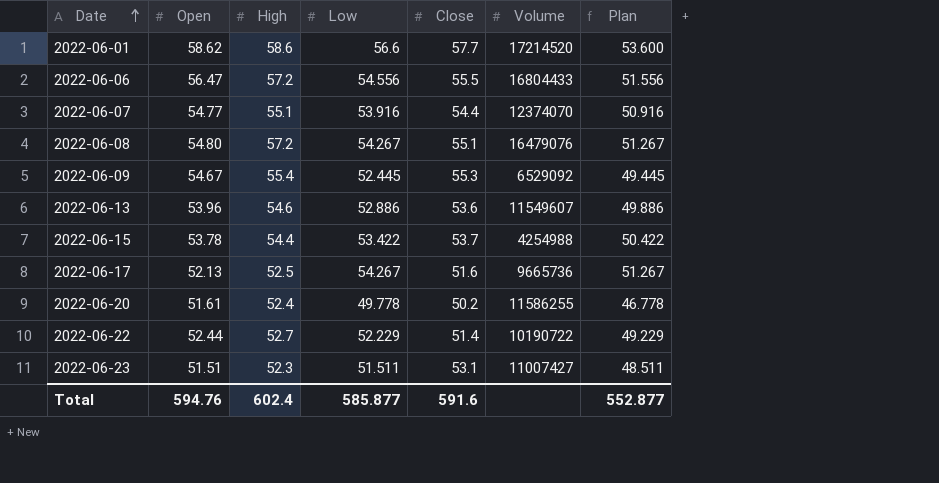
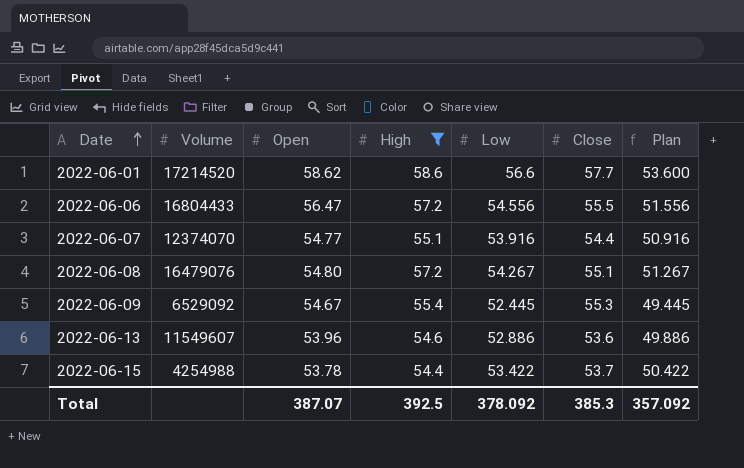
filter: none -> High >= 54.4
column Volume | position: 6 -> 2
Total | Open: 594.76 -> 387.07
Total | High: 602.4 -> 392.5
Total | Low: 585.877 -> 378.092
Total | Close: 591.6 -> 385.3
Total | Plan: 552.877 -> 357.092

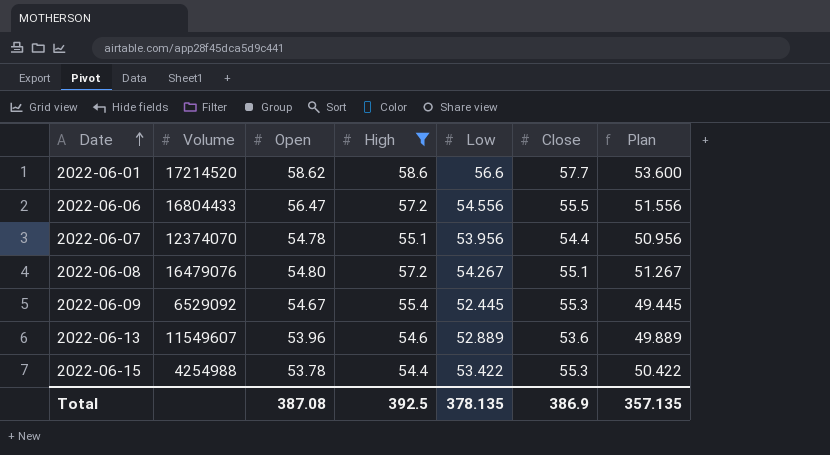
2022-06-07 | Open: 54.77 -> 54.78
2022-06-07 | Low: 53.916 -> 53.956
2022-06-07 | Plan: 50.916 -> 50.956
2022-06-13 | Low: 52.886 -> 52.889
2022-06-13 | Plan: 49.886 -> 49.889
2022-06-15 | Close: 53.7 -> 55.3
Total | Open: 387.07 -> 387.08
Total | Low: 378.092 -> 378.135
Total | Close: 385.3 -> 386.9
Total | Plan: 357.092 -> 357.135

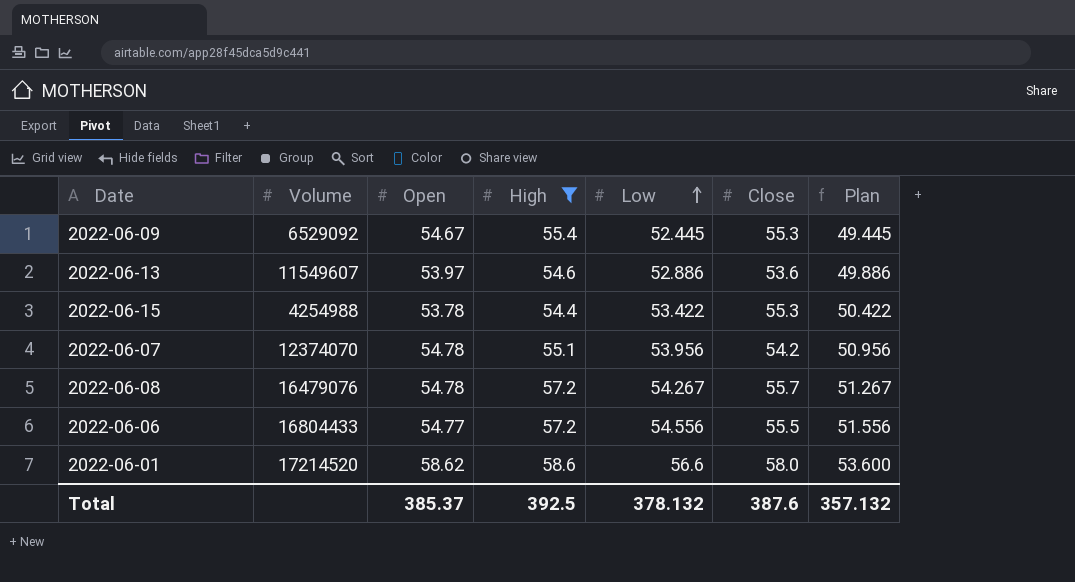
row order: Date ascending -> Low ascending
2022-06-13 | Open: 53.96 -> 53.97
2022-06-13 | Low: 52.889 -> 52.886
2022-06-13 | Plan: 49.889 -> 49.886
2022-06-07 | Close: 54.4 -> 54.2
2022-06-08 | Open: 54.80 -> 54.78
2022-06-08 | Close: 55.1 -> 55.7
2022-06-06 | Open: 56.47 -> 54.77
2022-06-01 | Close: 57.7 -> 58.0
Total | Open: 387.08 -> 385.37
Total | Low: 378.135 -> 378.132
Total | Close: 386.9 -> 387.6
Total | Plan: 357.135 -> 357.132

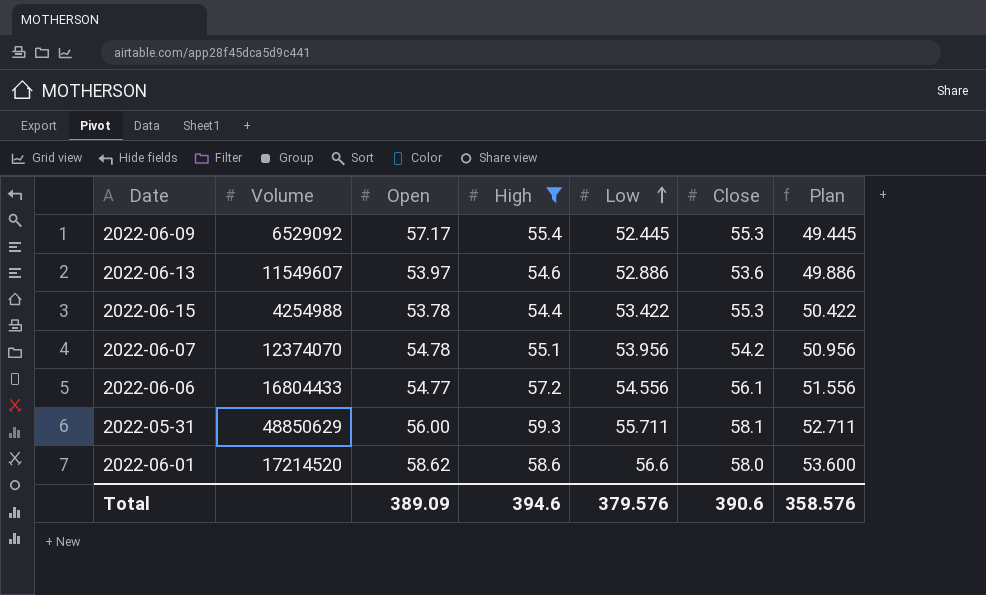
row 2022-06-08: 16479076 | 54.78 | 57.2 | 54.267 | 55.7 | 51.267 -> none
2022-06-09 | Open: 54.67 -> 57.17
2022-06-06 | Close: 55.5 -> 56.1
row 2022-05-31: none -> 48850629 | 56.00 | 59.3 | 55.711 | 58.1 | 52.711
Total | Open: 385.37 -> 389.09
Total | High: 392.5 -> 394.6
Total | Low: 378.132 -> 379.576
Total | Close: 387.6 -> 390.6
Total | Plan: 357.132 -> 358.576

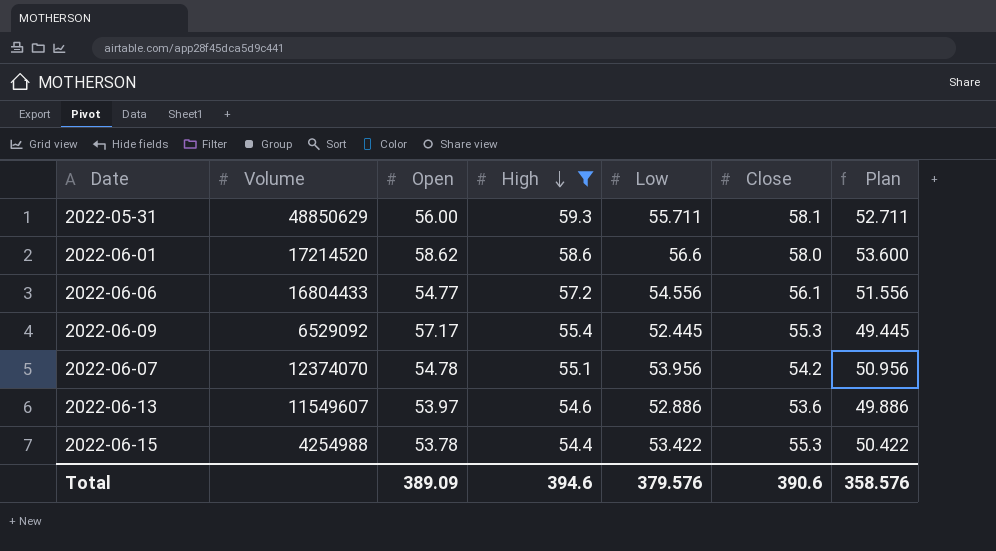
row order: Low ascending -> High descending

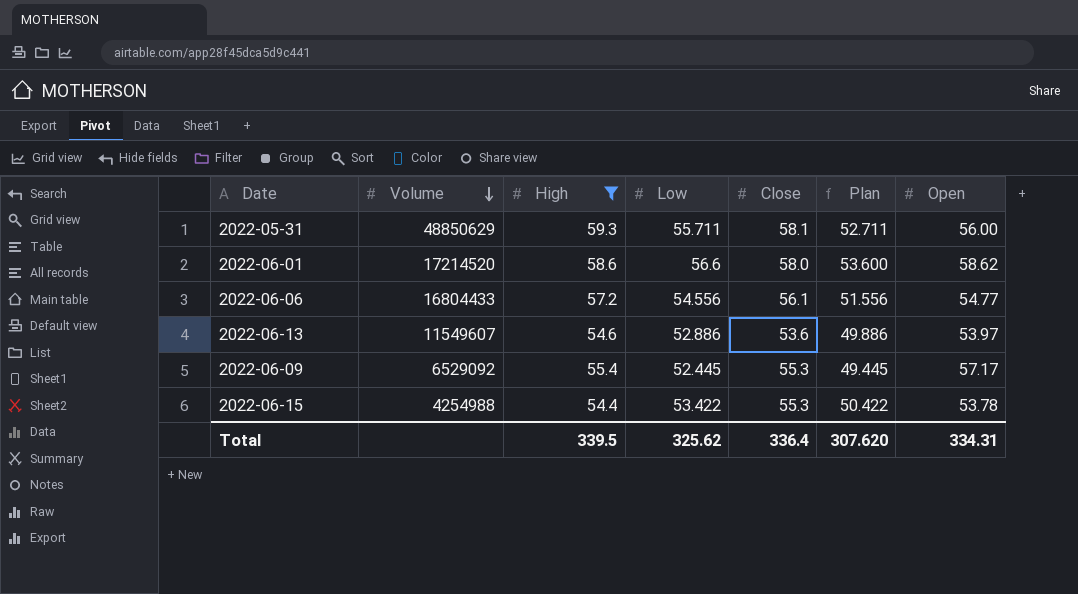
row order: High descending -> Volume descending
column Open | position: 3 -> 7
row 2022-06-07: 12374070 | 54.78 | 55.1 | 53.956 | 54.2 | 50.956 -> none
Total | High: 394.6 -> 339.5
Total | Low: 379.576 -> 325.62
Total | Close: 390.6 -> 336.4
Total | Plan: 358.576 -> 307.620
Total | Open: 389.09 -> 334.31

